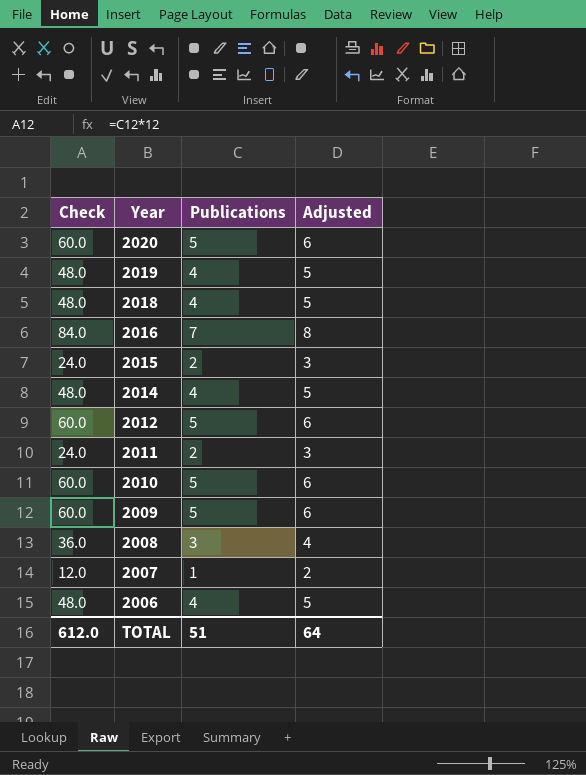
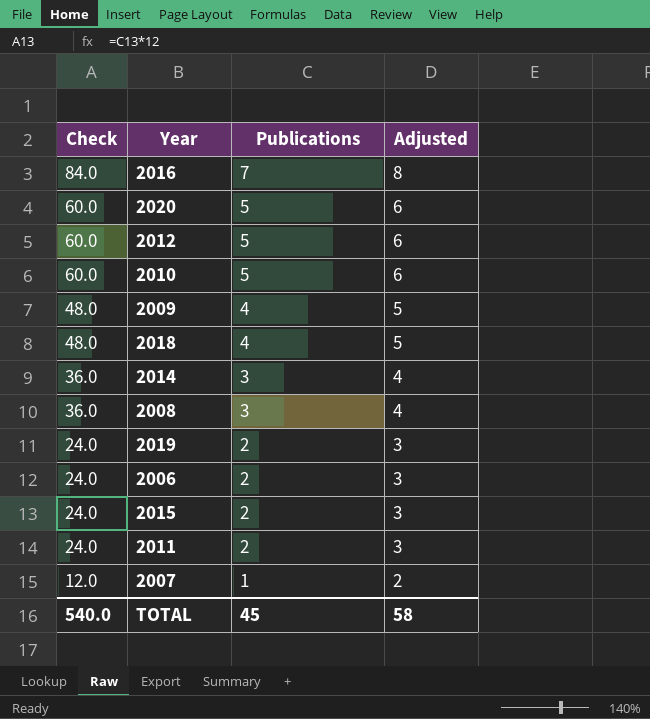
row order: Year descending -> Check descending
2009 | Check: 60.0 -> 48.0
2009 | Publications: 5 -> 4
2009 | Adjusted: 6 -> 5
2014 | Check: 48.0 -> 36.0
2014 | Publications: 4 -> 3
2014 | Adjusted: 5 -> 4
2019 | Check: 48.0 -> 24.0
2019 | Publications: 4 -> 2
2019 | Adjusted: 5 -> 3
2006 | Check: 48.0 -> 24.0
2006 | Publications: 4 -> 2
2006 | Adjusted: 5 -> 3
TOTAL | Check: 612.0 -> 540.0
TOTAL | Publications: 51 -> 45
TOTAL | Adjusted: 64 -> 58

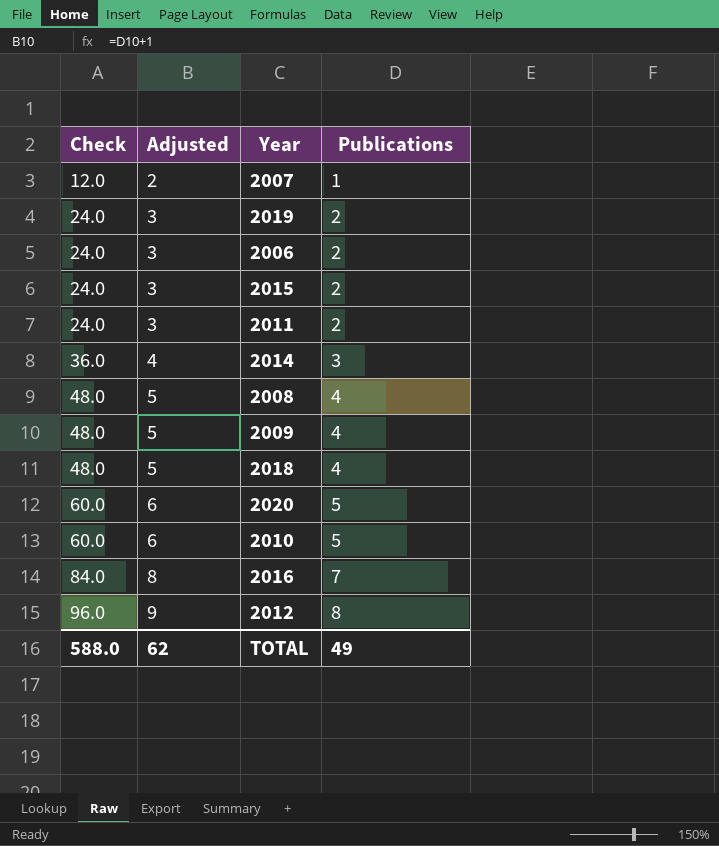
row order: Check descending -> Check ascending
column Adjusted | position: 4 -> 2
2008 | Check: 36.0 -> 48.0
2008 | Adjusted: 4 -> 5
2008 | Publications: 3 -> 4
2012 | Check: 60.0 -> 96.0
2012 | Adjusted: 6 -> 9
2012 | Publications: 5 -> 8
TOTAL | Check: 540.0 -> 588.0
TOTAL | Adjusted: 58 -> 62
TOTAL | Publications: 45 -> 49

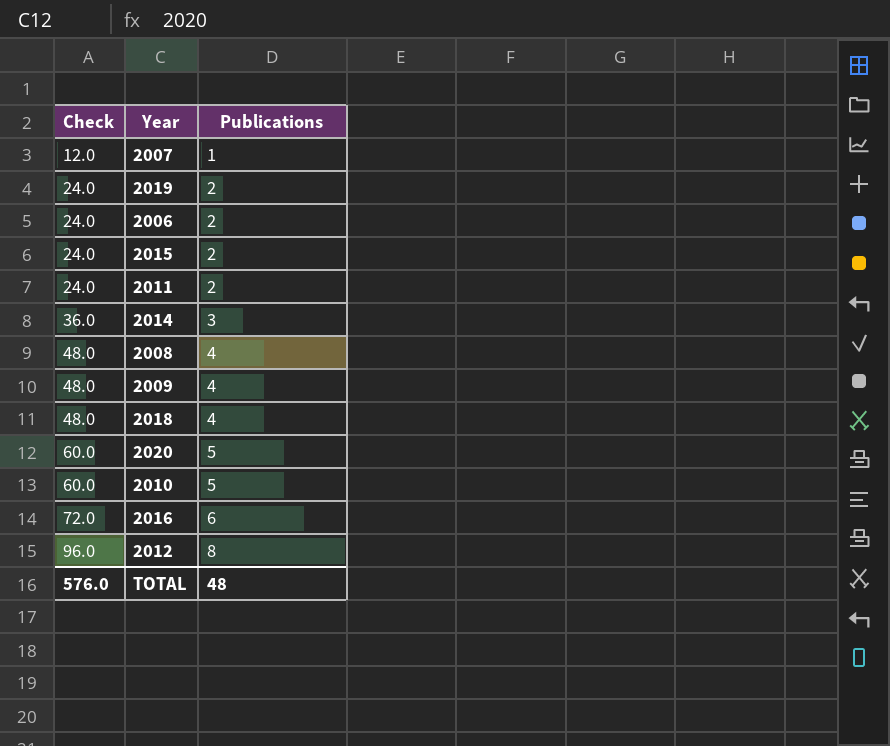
column Adjusted | formula: [Publications] + 1 -> none
2016 | Check: 84.0 -> 72.0
2016 | Publications: 7 -> 6
TOTAL | Check: 588.0 -> 576.0
TOTAL | Publications: 49 -> 48

